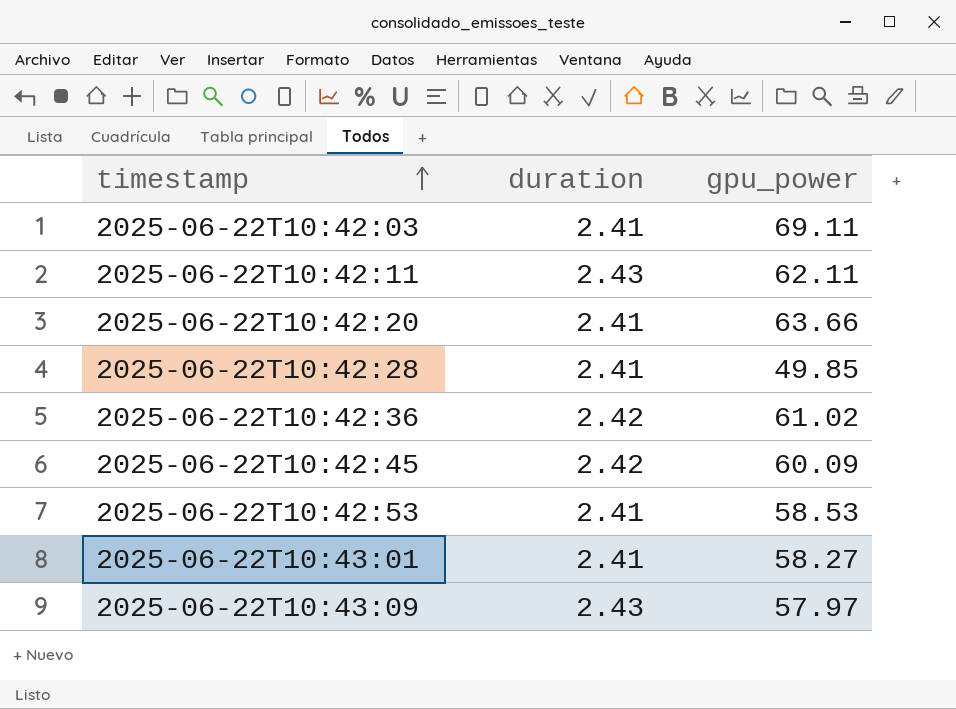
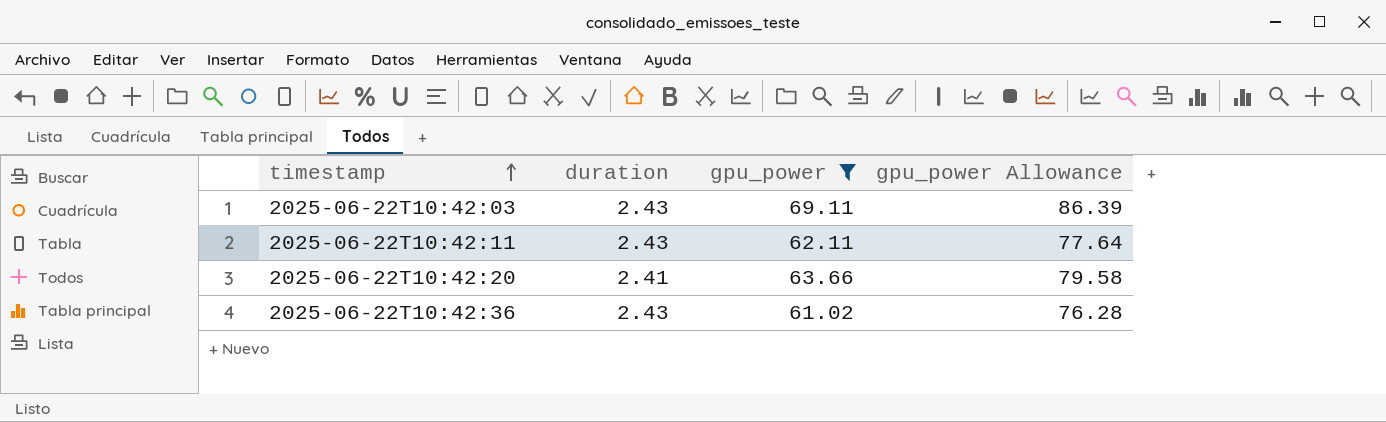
filter: none -> gpu_power >= 61.02
column gpu_power Allowance | formula: none -> [gpu_power] * 1.25
2025-06-22T10:42:03 | duration: 2.41 -> 2.43
2025-06-22T10:42:36 | duration: 2.42 -> 2.43

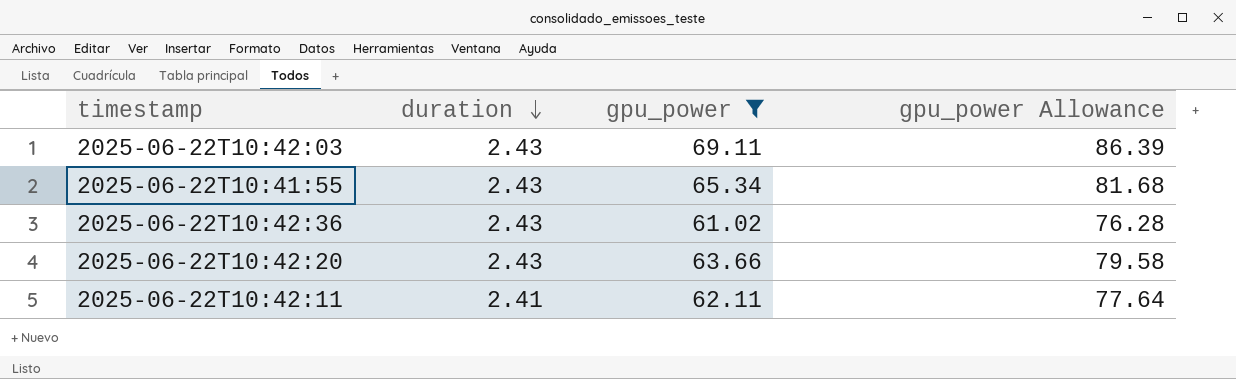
row order: timestamp ascending -> duration descending
row 2025-06-22T10:41:55: none -> 2.43 | 65.34 | 81.68
2025-06-22T10:42:20 | duration: 2.41 -> 2.43
2025-06-22T10:42:11 | duration: 2.43 -> 2.41

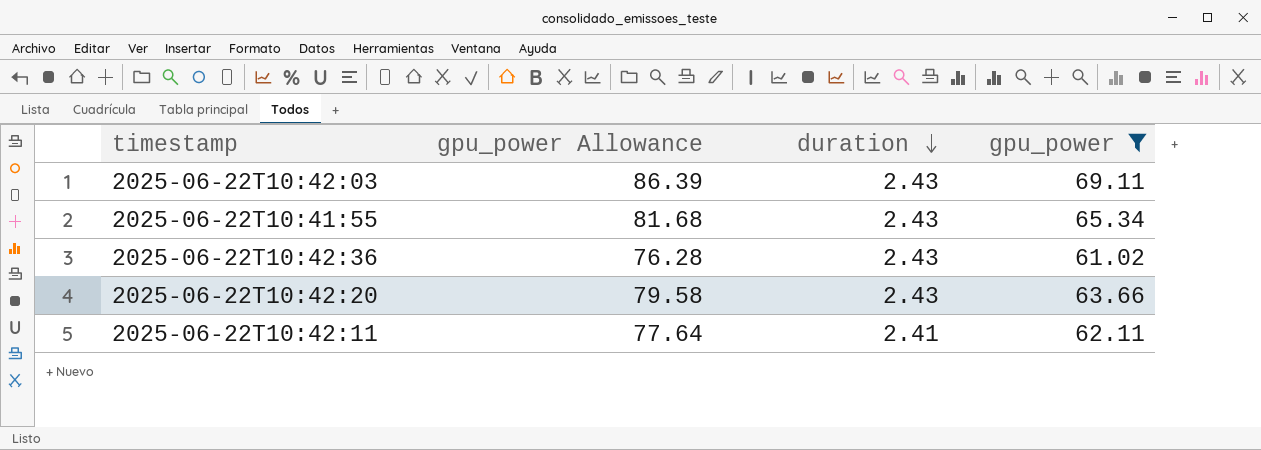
column gpu_power Allowance | position: 4 -> 2

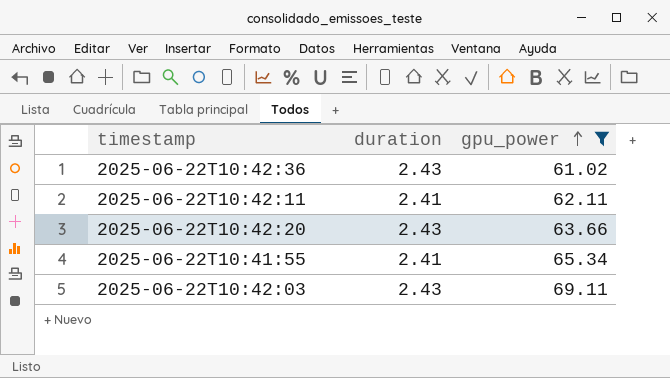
row order: duration descending -> gpu_power ascending
column gpu_power Allowance | formula: [gpu_power] * 1.25 -> none
2025-06-22T10:41:55 | duration: 2.43 -> 2.41

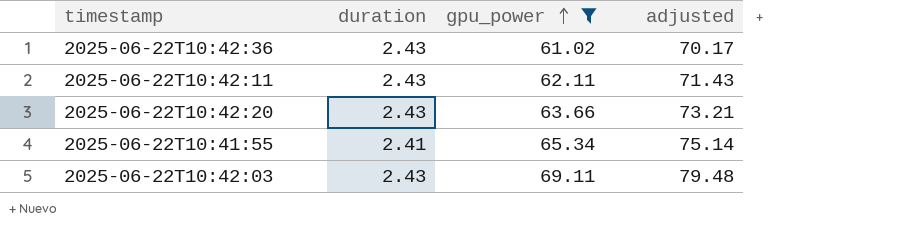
column adjusted | formula: none -> [gpu_power] * 1.15
2025-06-22T10:42:11 | duration: 2.41 -> 2.43

